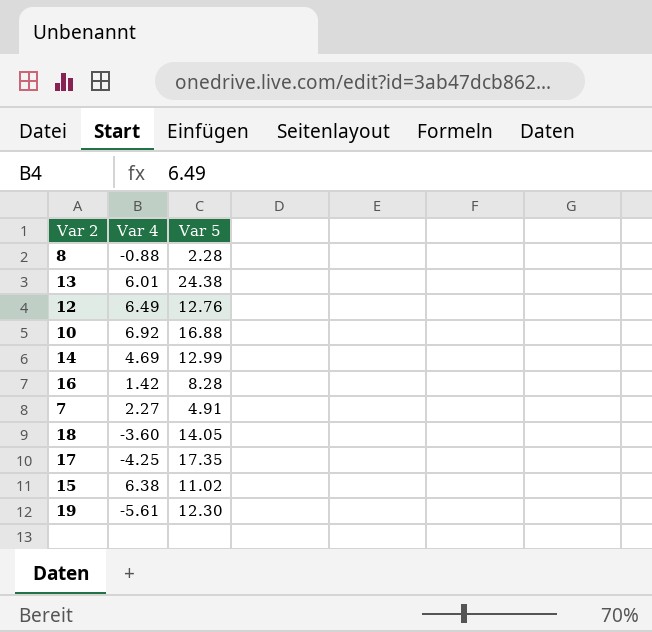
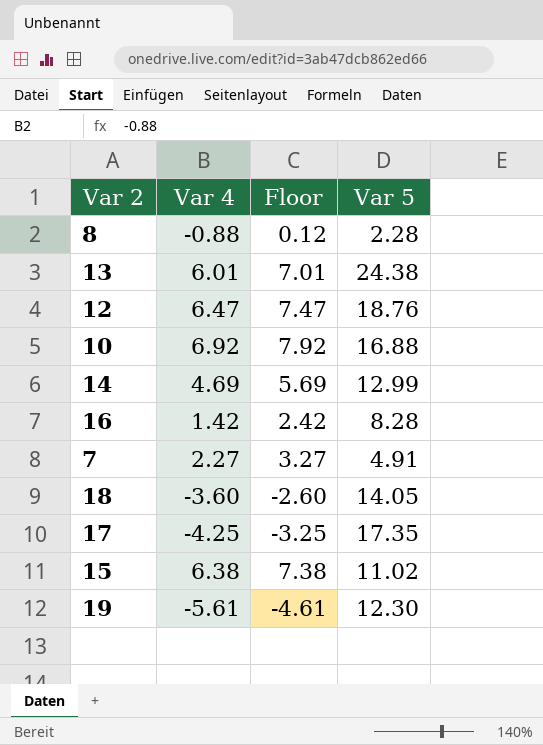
column Floor | formula: none -> [Var 4] + 1
12 | Var 4: 6.49 -> 6.47
12 | Var 5: 12.76 -> 18.76

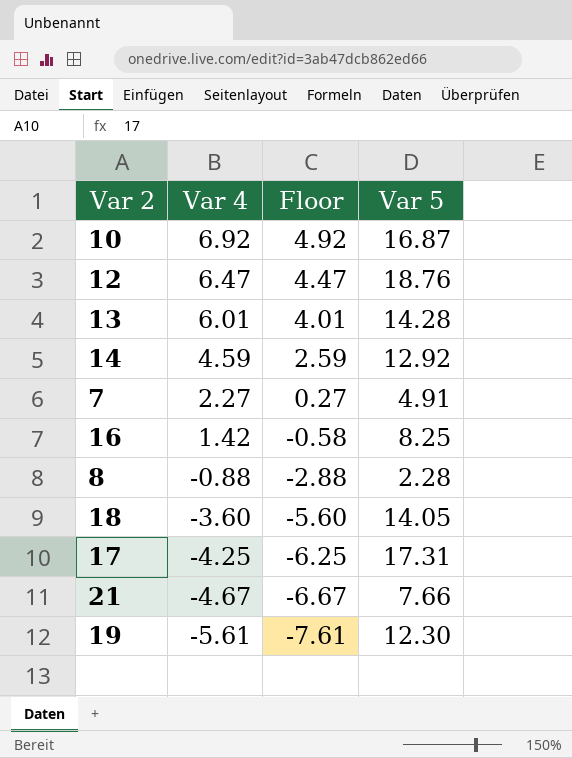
row order: none -> Var 4 descending
column Floor | formula: [Var 4] + 1 -> [Var 4] - 2
row 15: 6.38 | 7.38 | 11.02 -> none
10 | Var 5: 16.88 -> 16.87
13 | Var 5: 24.38 -> 14.28
14 | Var 4: 4.69 -> 4.59
14 | Var 5: 12.99 -> 12.92
16 | Var 5: 8.28 -> 8.25
17 | Var 5: 17.35 -> 17.31
row 21: none -> -4.67 | -6.67 | 7.66

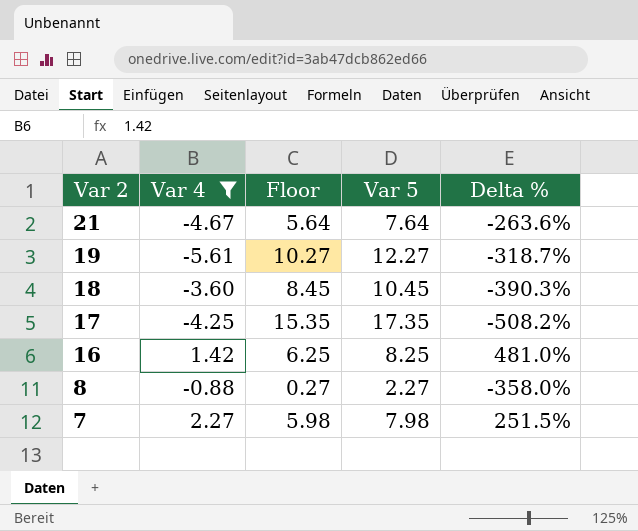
filter: none -> Var 4 <= 2.27
row order: Var 4 descending -> Var 2 descending
column Floor | formula: [Var 4] - 2 -> [Var 5] - 2
column Delta % | formula: none -> ([Var 5] - [Var 4]) / [Var 4]
21 | Var 5: 7.66 -> 7.64
19 | Var 5: 12.30 -> 12.27
18 | Var 5: 14.05 -> 10.45
17 | Var 5: 17.31 -> 17.35
8 | Var 5: 2.28 -> 2.27
7 | Var 5: 4.91 -> 7.98

